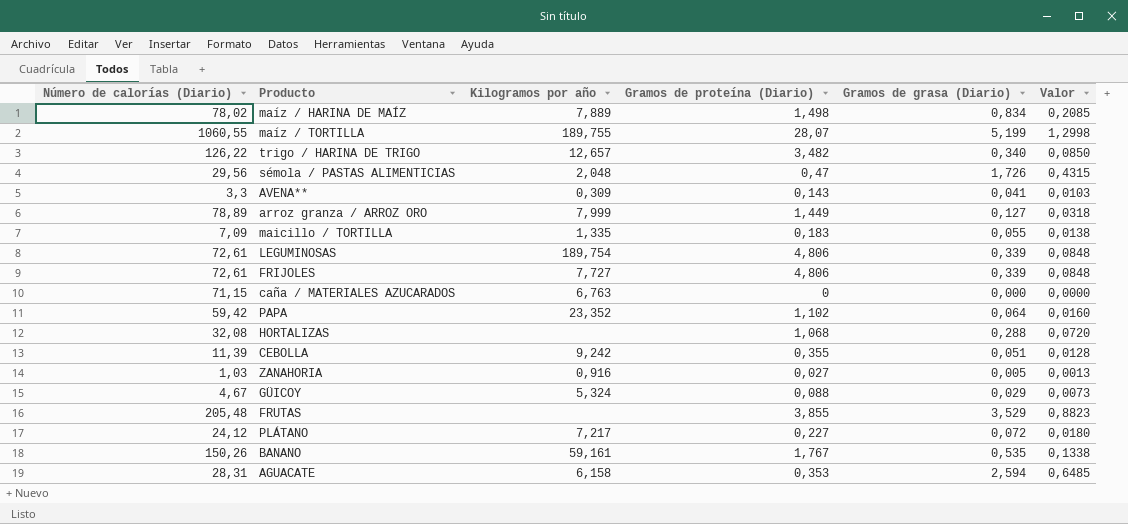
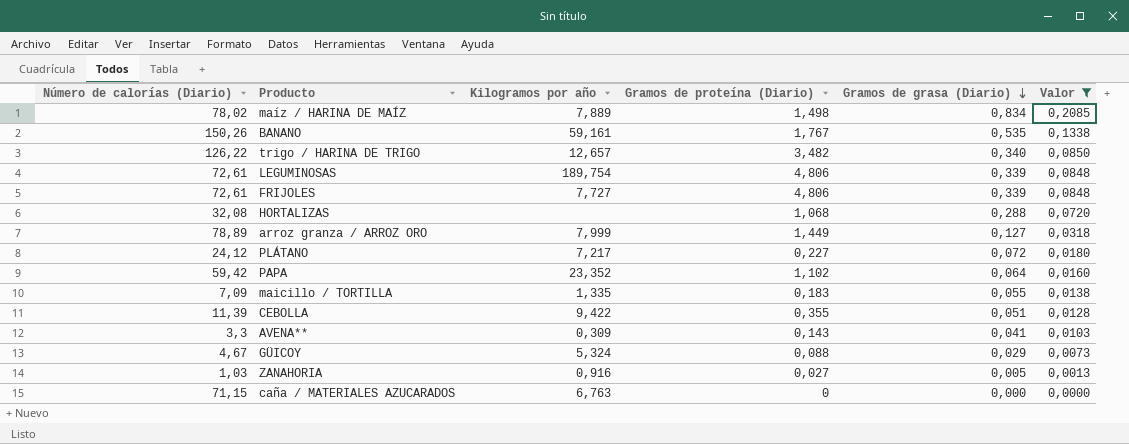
filter: none -> Valor <= 0,2085
row order: none -> Gramos de grasa (Diario) descending
CEBOLLA | Kilogramos por año: 9,242 -> 9,422

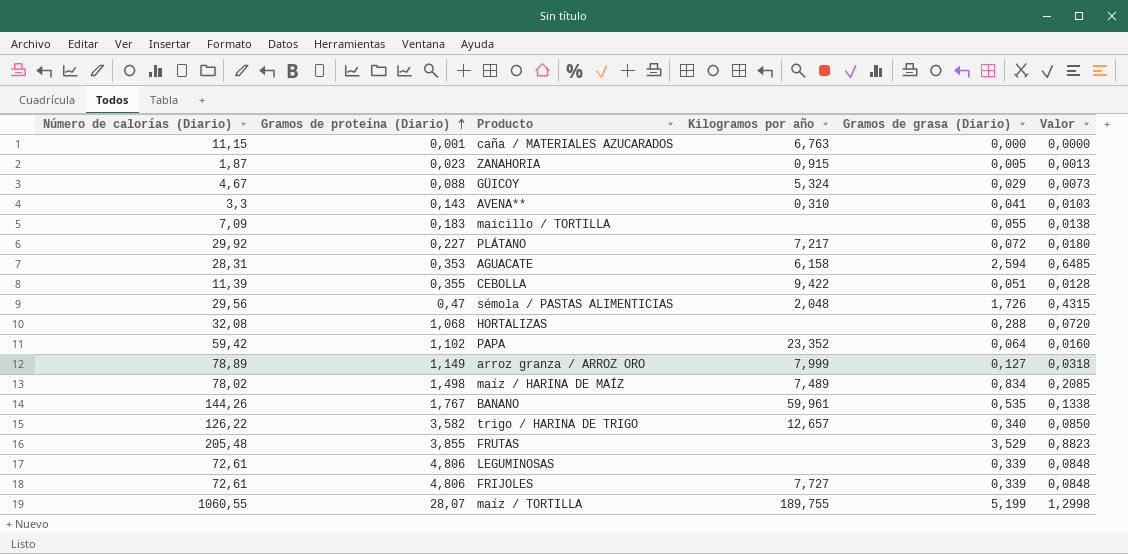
filter: Valor <= 0,2085 -> none
row order: Gramos de grasa (Diario) descending -> Gramos de proteína (Diario) ascending
column Gramos de proteína (Diario) | position: 4 -> 2
caña / MATERIALES AZUCARADOS | Número de calorías (Diario): 71,15 -> 11,15
caña / MATERIALES AZUCARADOS | Gramos de proteína (Diario): 0 -> 0,001
ZANAHORIA | Número de calorías (Diario): 1,03 -> 1,87
ZANAHORIA | Gramos de proteína (Diario): 0,027 -> 0,023
ZANAHORIA | Kilogramos por año: 0,916 -> 0,915
AVENA** | Kilogramos por año: 0,309 -> 0,310
maicillo / TORTILLA | Kilogramos por año: 1,335 -> none
PLÁTANO | Número de calorías (Diario): 24,12 -> 29,92
arroz granza / ARROZ ORO | Gramos de proteína (Diario): 1,449 -> 1,149
maíz / HARINA DE MAÍZ | Kilogramos por año: 7,889 -> 7,489
BANANO | Número de calorías (Diario): 150,26 -> 144,26
BANANO | Kilogramos por año: 59,161 -> 59,961
trigo / HARINA DE TRIGO | Gramos de proteína (Diario): 3,482 -> 3,582
LEGUMINOSAS | Kilogramos por año: 189,754 -> none

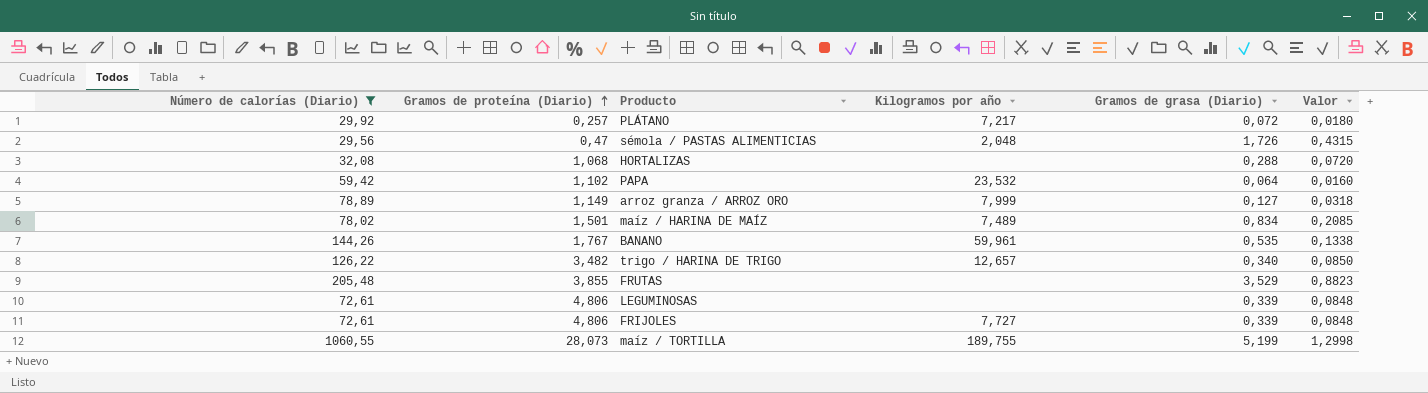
filter: none -> Número de calorías (Diario) >= 29,56
PLÁTANO | Gramos de proteína (Diario): 0,227 -> 0,257
PAPA | Kilogramos por año: 23,352 -> 23,532
maíz / HARINA DE MAÍZ | Gramos de proteína (Diario): 1,498 -> 1,501
trigo / HARINA DE TRIGO | Gramos de proteína (Diario): 3,582 -> 3,482
maíz / TORTILLA | Gramos de proteína (Diario): 28,07 -> 28,073

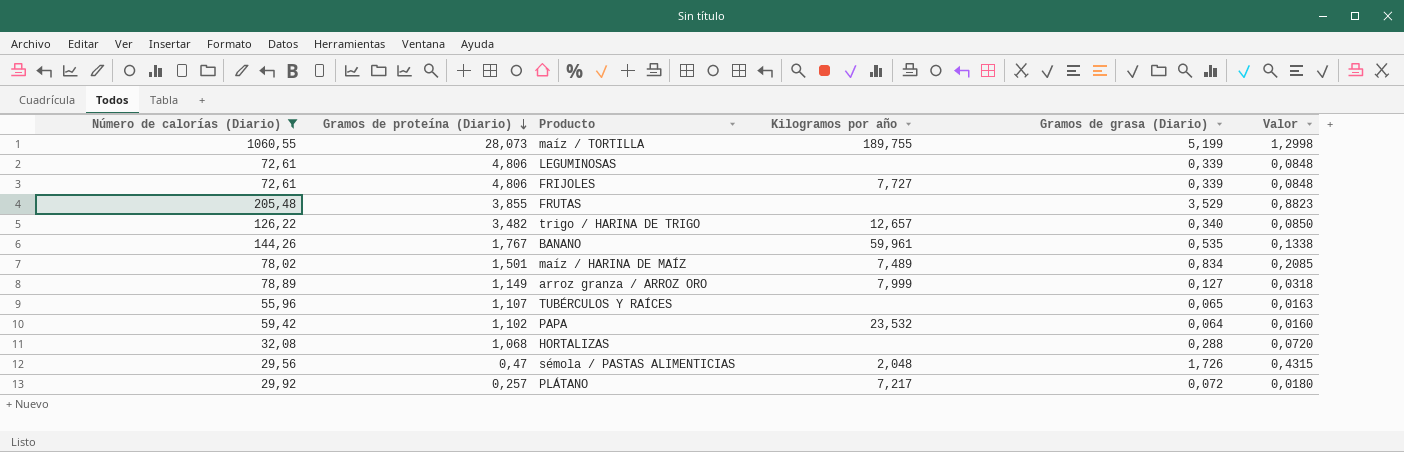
row order: Gramos de proteína (Diario) ascending -> Gramos de proteína (Diario) descending
row TUBÉRCULOS Y RAÍCES: none -> 55,96 | 1,107 | none | 0,065 | 0,0163

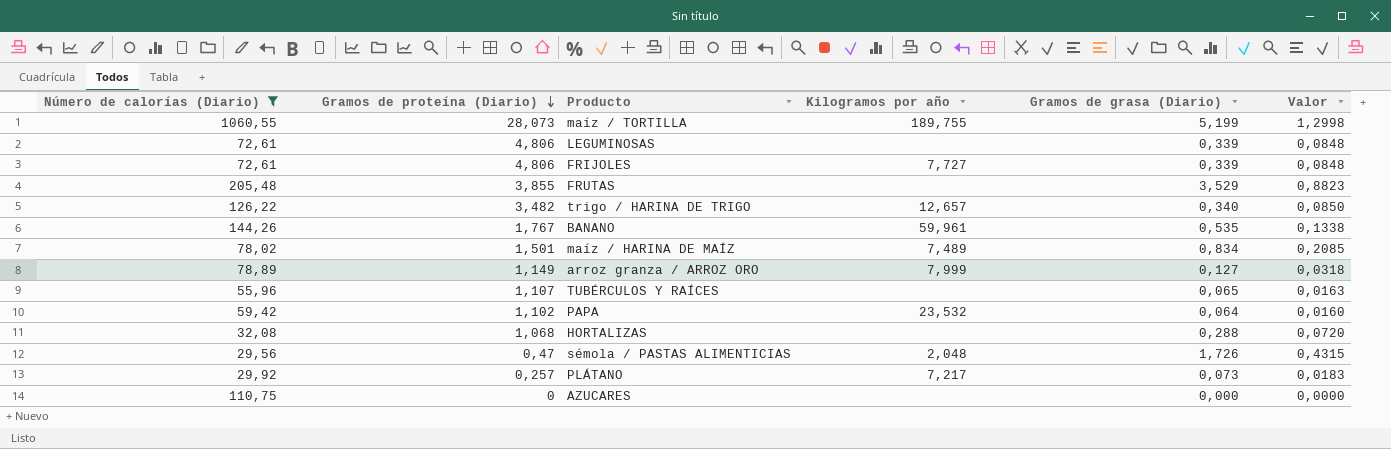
PLÁTANO | Gramos de grasa (Diario): 0,072 -> 0,073
PLÁTANO | Valor: 0,0180 -> 0,0183
row AZUCARES: none -> 110,75 | 0 | none | 0,000 | 0,0000

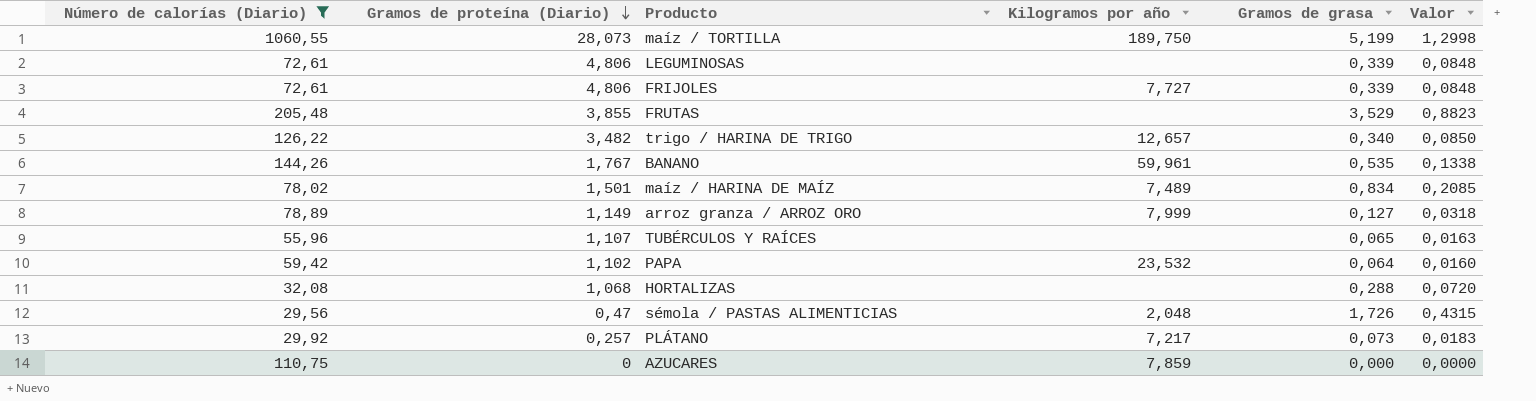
column name: Gramos de grasa (Diario) -> Gramos de grasa
maíz / TORTILLA | Kilogramos por año: 189,755 -> 189,750
AZUCARES | Kilogramos por año: none -> 7,859

